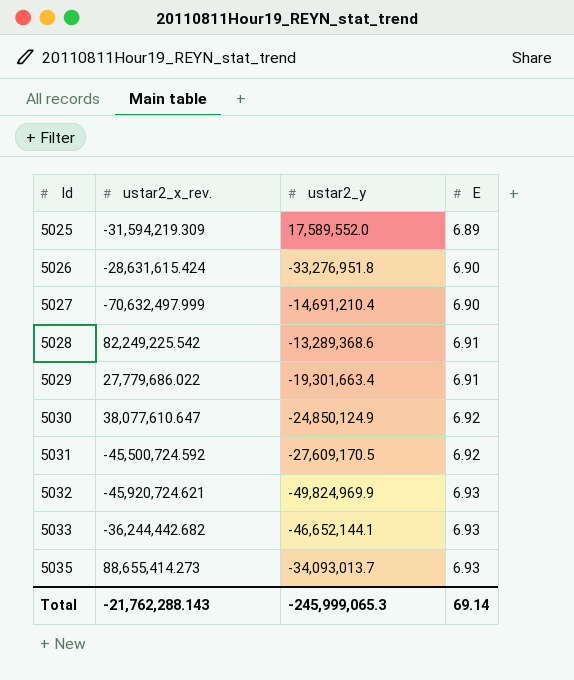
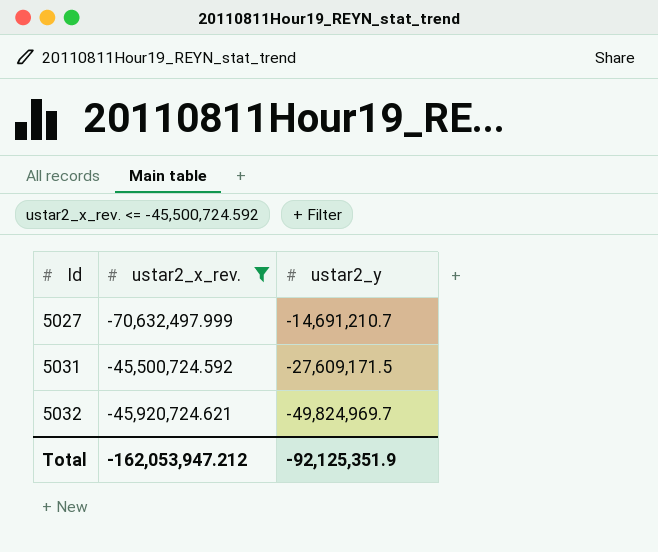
filter: none -> ustar2_x_rev. <= -45,500,724.592
column E | position: 4 -> none
5027 | ustar2_y: -14,691,210.4 -> -14,691,210.7
5031 | ustar2_y: -27,609,170.5 -> -27,609,171.5
5032 | ustar2_y: -49,824,969.9 -> -49,824,969.7
Total | ustar2_x_rev.: -21,762,288.143 -> -162,053,947.212
Total | ustar2_y: -245,999,065.3 -> -92,125,351.9

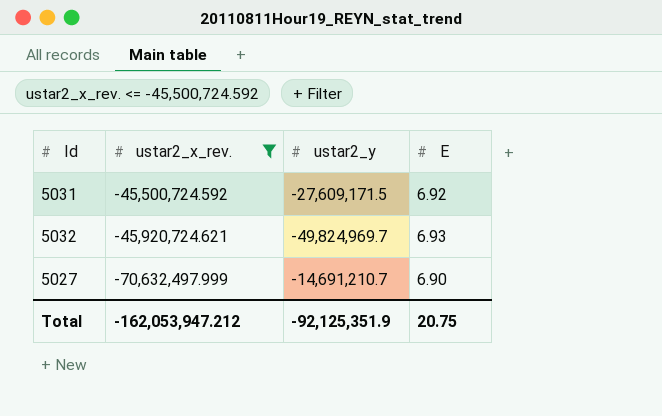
row order: Id ascending -> ustar2_x_rev. descending
column E | position: none -> 4

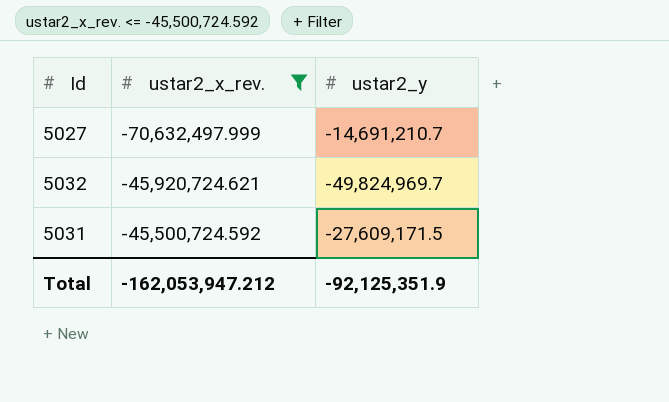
row order: ustar2_x_rev. descending -> ustar2_x_rev. ascending
column E | position: 4 -> none

